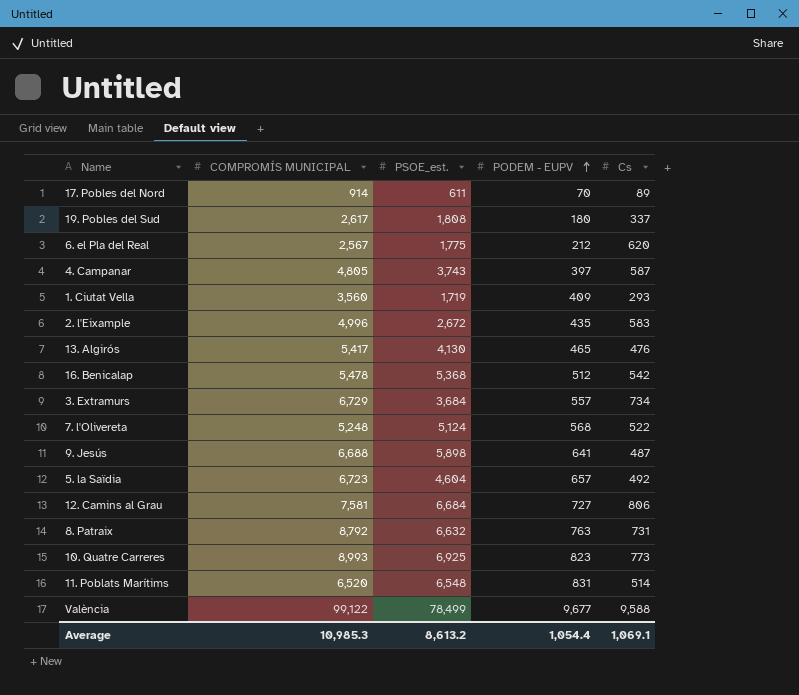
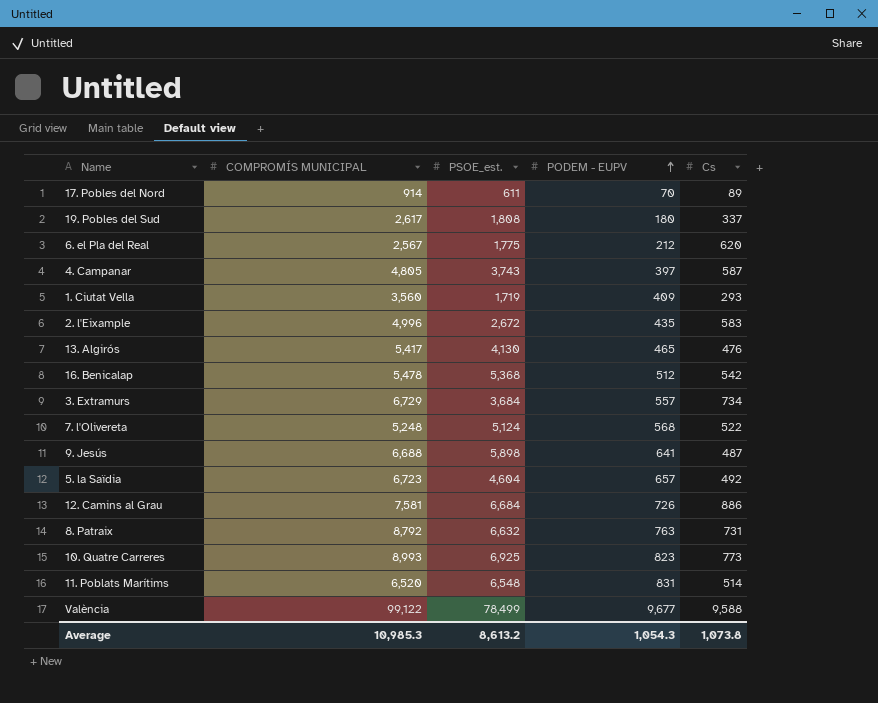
12. Camins al Grau | PODEM - EUPV: 727 -> 726
12. Camins al Grau | Cs: 806 -> 886
Average | PODEM - EUPV: 1,054.4 -> 1,054.3
Average | Cs: 1,069.1 -> 1,073.8

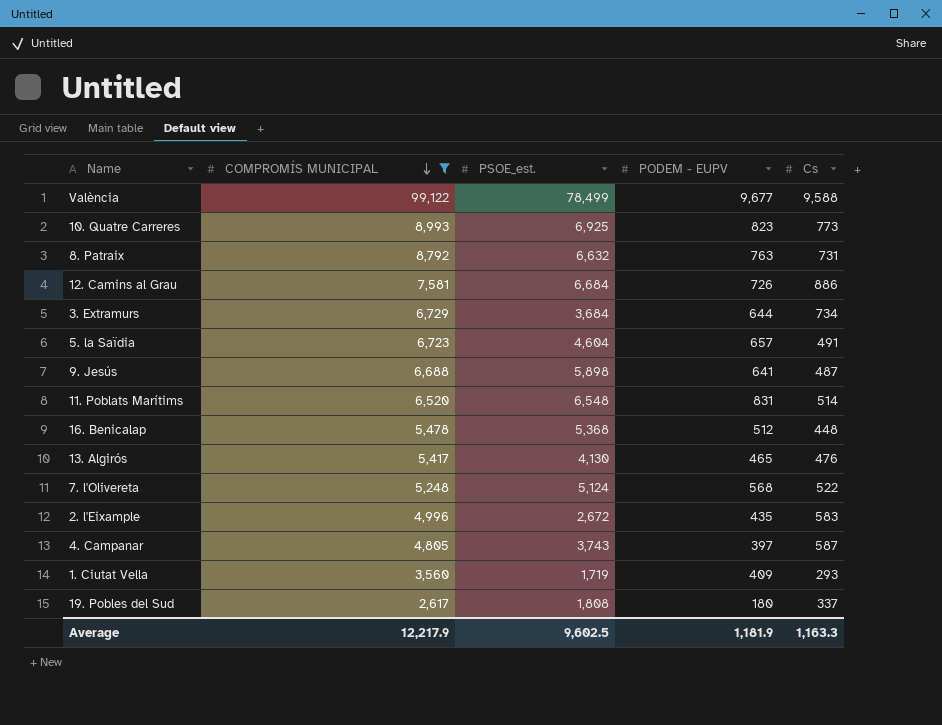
filter: none -> COMPROMÍS MUNICIPAL >= 2,617
row order: PODEM - EUPV ascending -> COMPROMÍS MUNICIPAL descending
3. Extramurs | PODEM - EUPV: 557 -> 644
5. la Saïdia | Cs: 492 -> 491
16. Benicalap | Cs: 542 -> 448
Average | COMPROMÍS MUNICIPAL: 10,985.3 -> 12,217.9
Average | PSOE_est.: 8,613.2 -> 9,602.5
Average | PODEM - EUPV: 1,054.3 -> 1,181.9
Average | Cs: 1,073.8 -> 1,163.3

